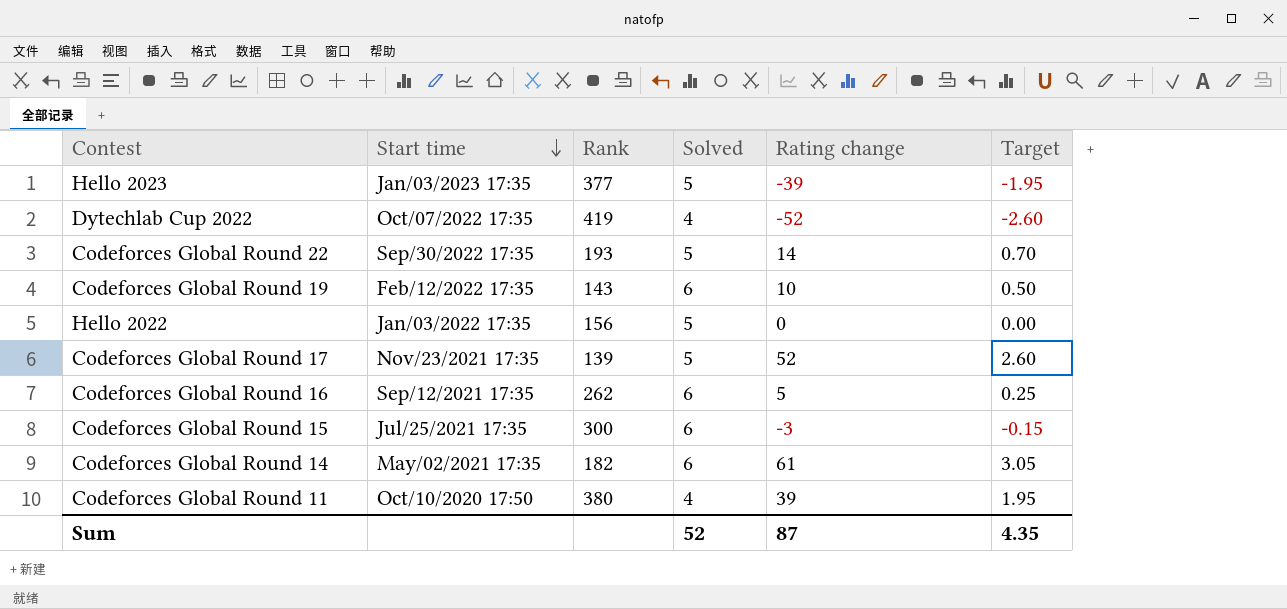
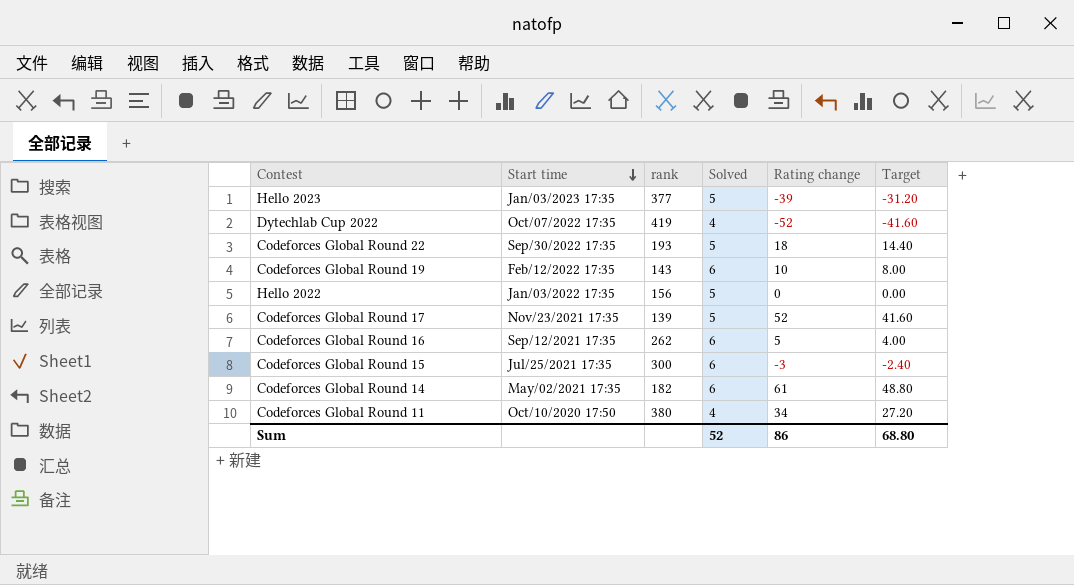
column name: Rank -> rank
column Target | formula: [Rating change] * 0.05 -> [Rating change] * 0.8
Codeforces Global Round 22 | Rating change: 14 -> 18
Codeforces Global Round 11 | Rating change: 39 -> 34
Sum | Rating change: 87 -> 86
Sum | Target: 4.35 -> 68.80

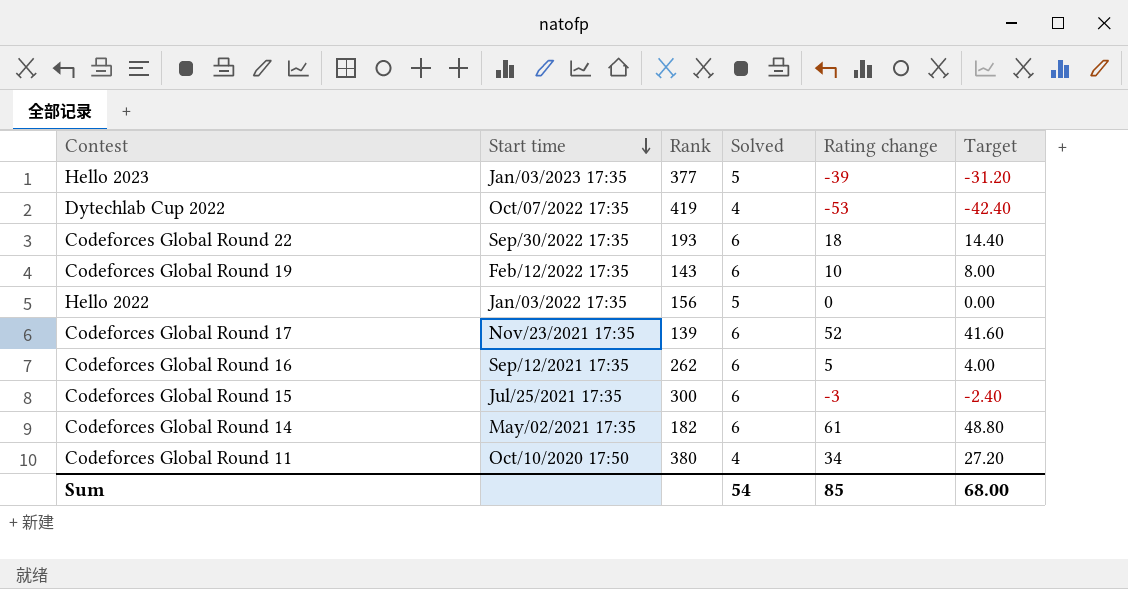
column name: rank -> Rank
Dytechlab Cup 2022 | Rating change: -52 -> -53
Dytechlab Cup 2022 | Target: -41.60 -> -42.40
Codeforces Global Round 22 | Solved: 5 -> 6
Codeforces Global Round 17 | Solved: 5 -> 6
Sum | Solved: 52 -> 54
Sum | Rating change: 86 -> 85
Sum | Target: 68.80 -> 68.00

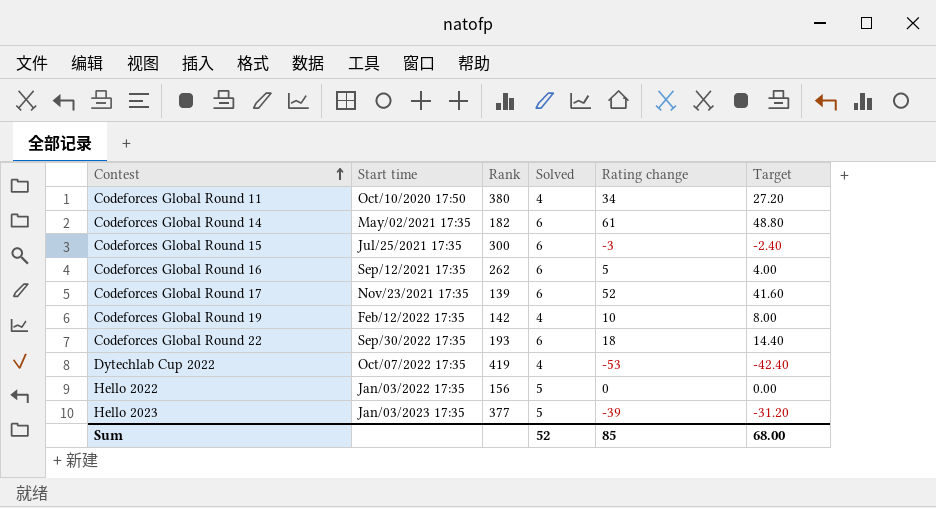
row order: Start time descending -> Contest ascending
Codeforces Global Round 19 | Rank: 143 -> 142
Codeforces Global Round 19 | Solved: 6 -> 4
Sum | Solved: 54 -> 52

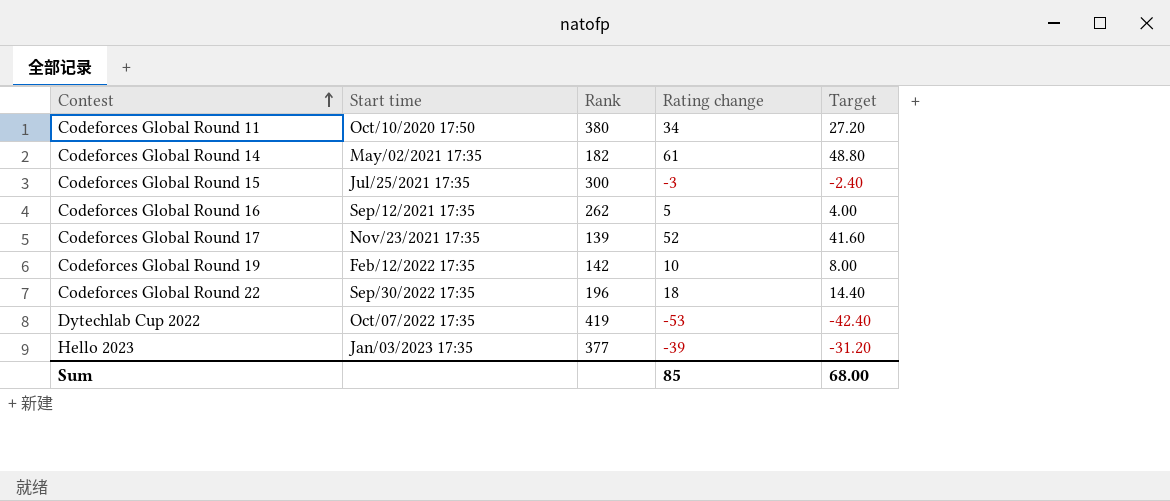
column Solved | position: 4 -> none
row Hello 2022: Jan/03/2022 17:35 | 156 | 5 | 0 | 0.00 -> none
Codeforces Global Round 22 | Rank: 193 -> 196

